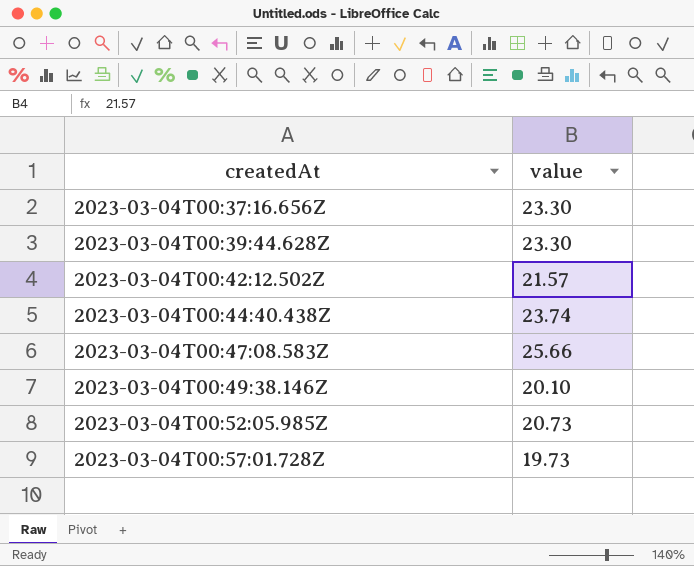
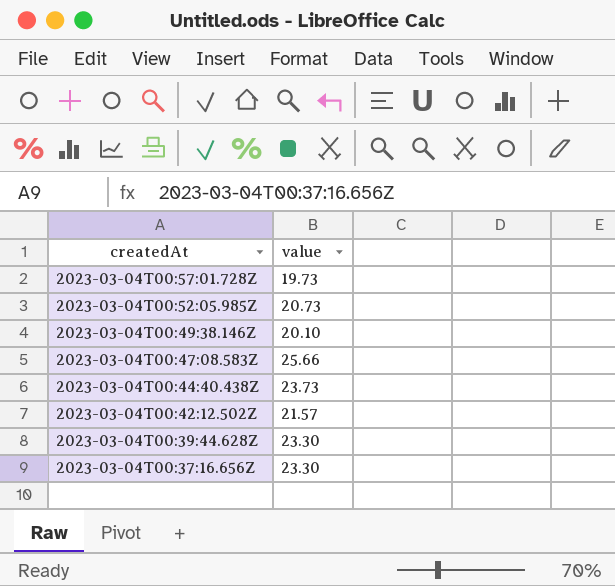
row order: createdAt ascending -> createdAt descending
2023-03-04T00:44:40.438Z | value: 23.74 -> 23.73

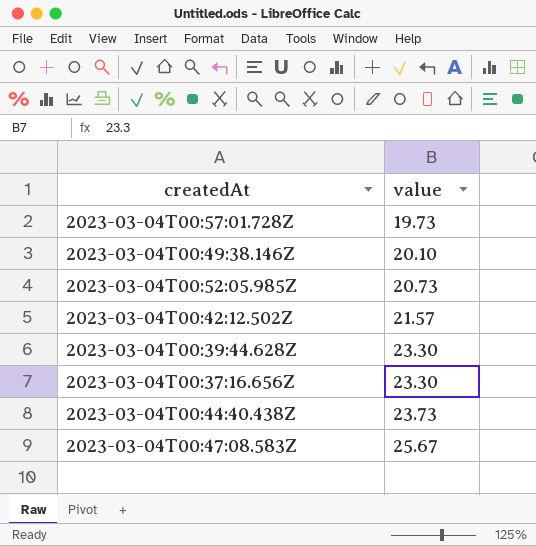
row order: createdAt descending -> value ascending
2023-03-04T00:47:08.583Z | value: 25.66 -> 25.67

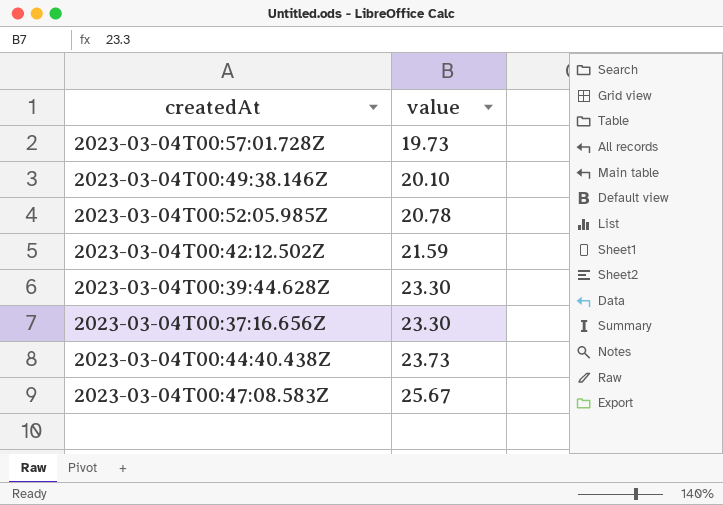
2023-03-04T00:52:05.985Z | value: 20.73 -> 20.78
2023-03-04T00:42:12.502Z | value: 21.57 -> 21.59

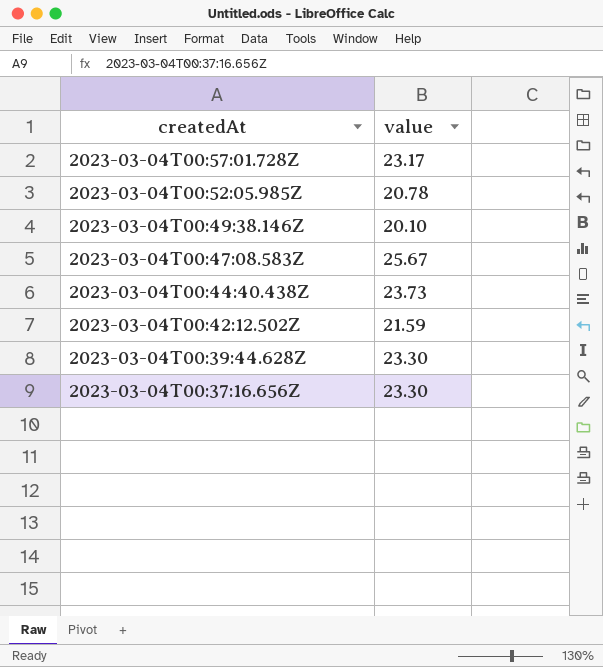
row order: value ascending -> createdAt descending
2023-03-04T00:57:01.728Z | value: 19.73 -> 23.17

